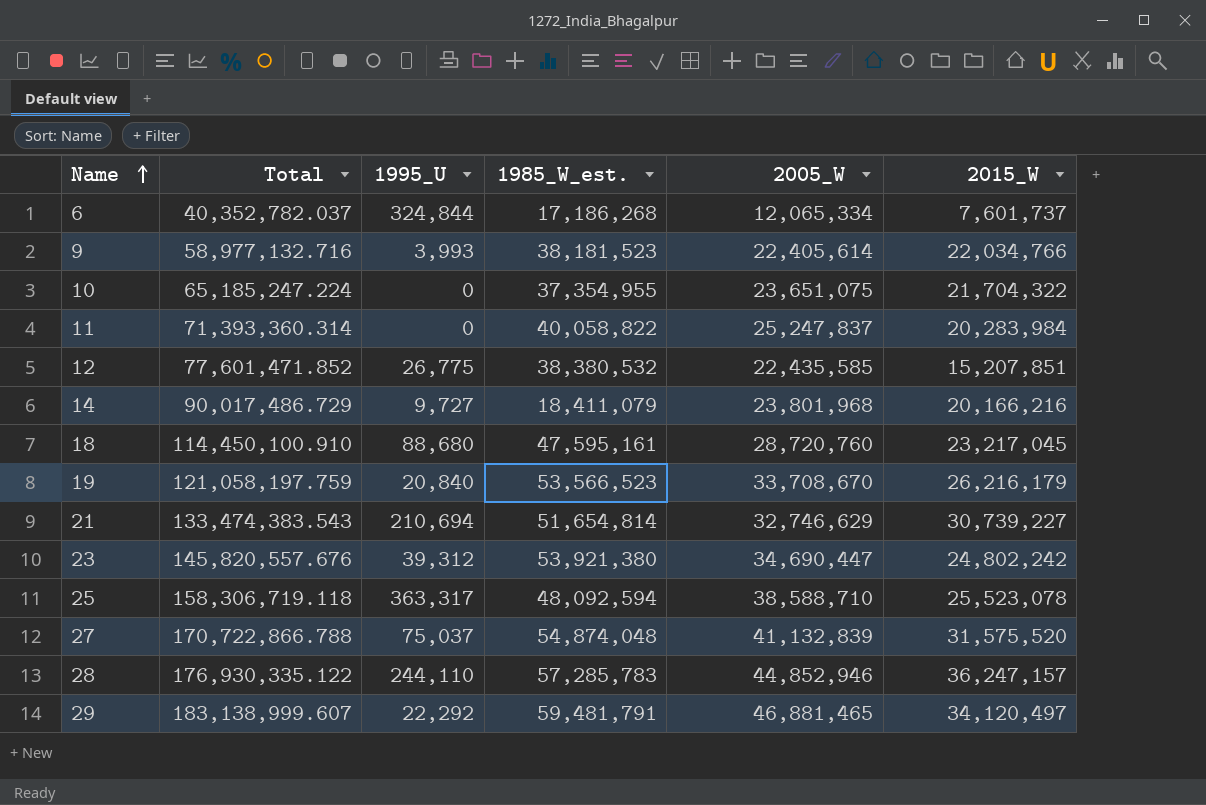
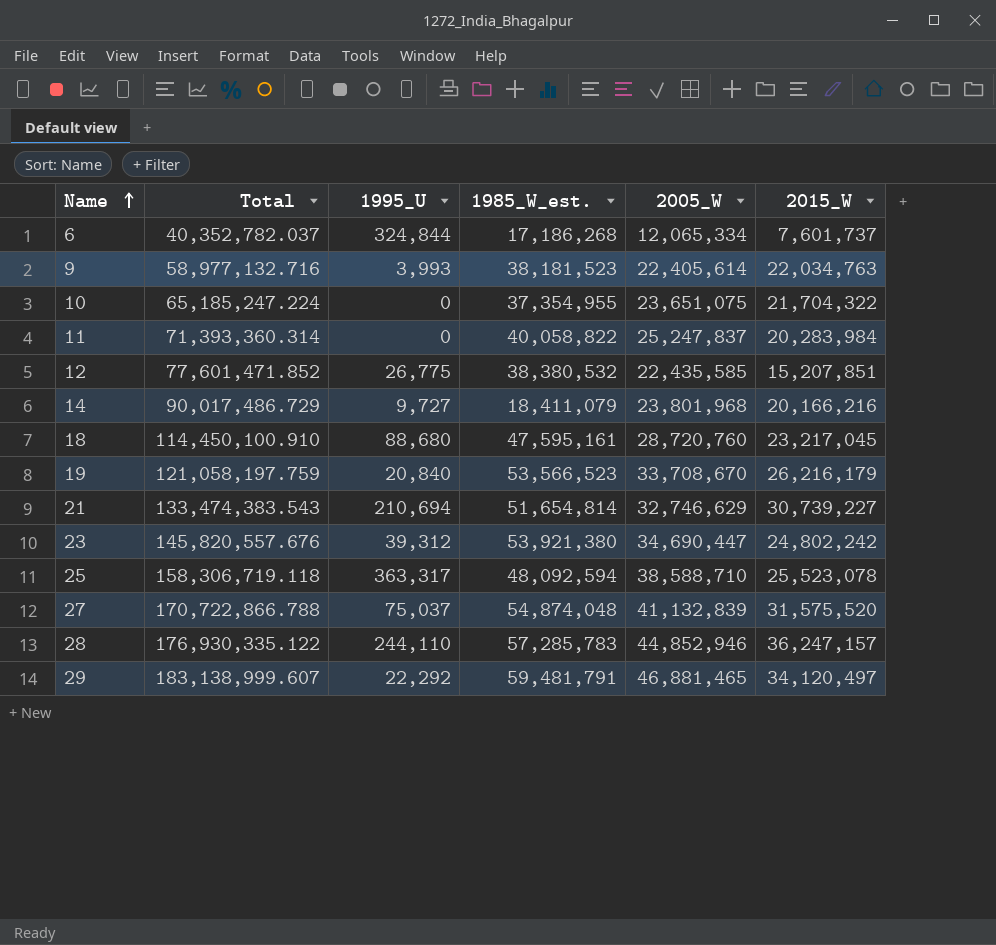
9 | 2015_W: 22,034,766 -> 22,034,763

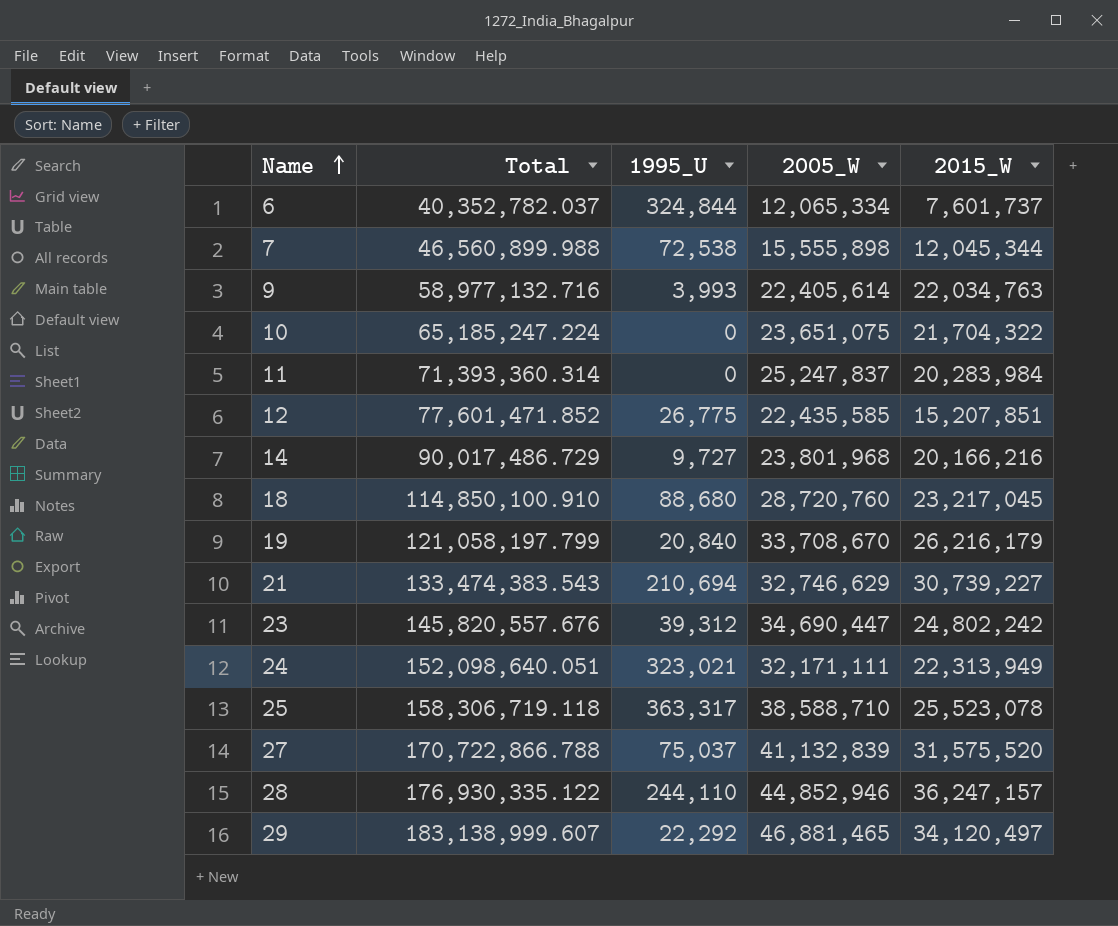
column 1985_W_est. | position: 4 -> none
row 7: none -> 46,560,899.988 | 72,538 | 15,555,898 | 12,045,344
18 | Total: 114,450,100.910 -> 114,850,100.910
19 | Total: 121,058,197.759 -> 121,058,197.799
row 24: none -> 152,098,640.051 | 323,021 | 32,171,111 | 22,313,949

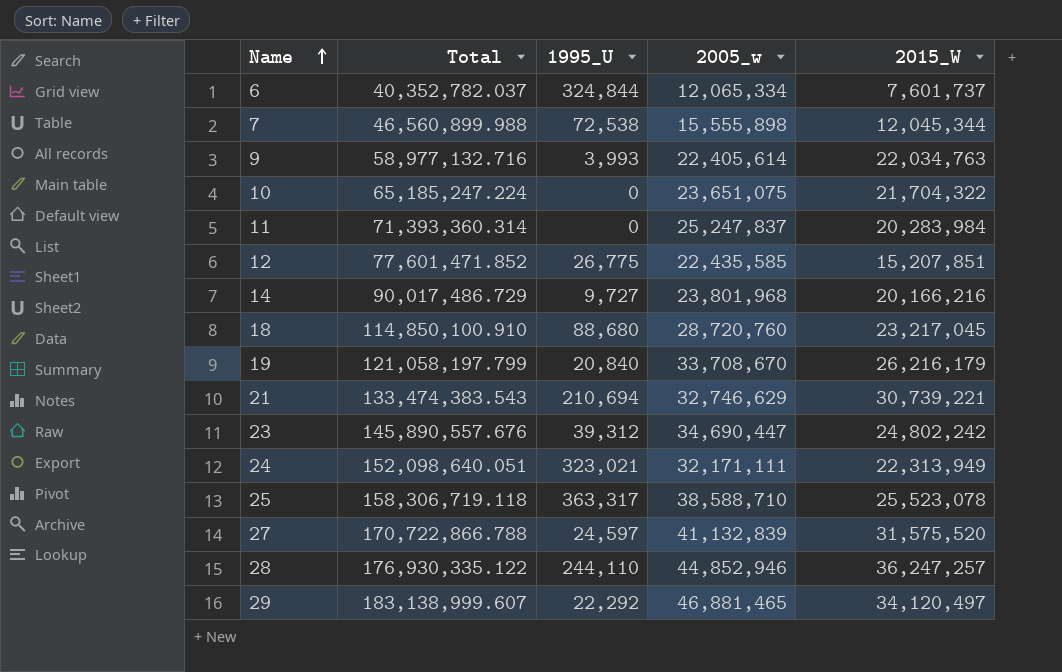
column name: 2005_W -> 2005_w
21 | 2015_W: 30,739,227 -> 30,739,221
23 | Total: 145,820,557.676 -> 145,890,557.676
27 | 1995_U: 75,037 -> 24,597
28 | 2015_W: 36,247,157 -> 36,247,257

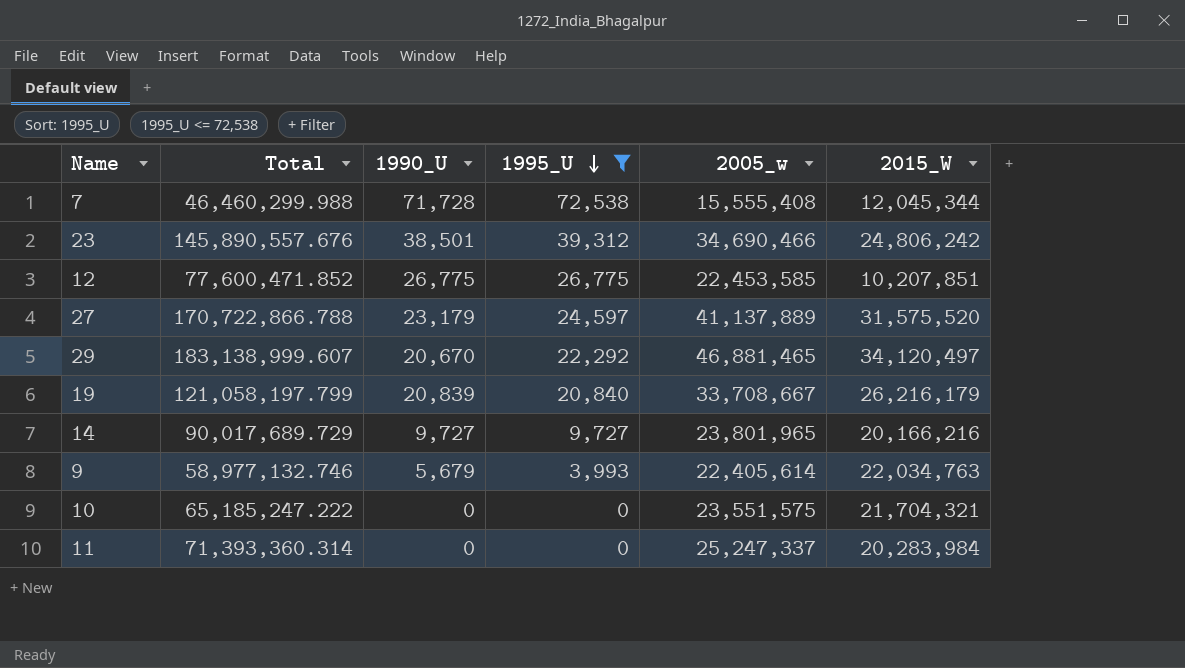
filter: none -> 1995_U <= 72,538
row order: Name ascending -> 1995_U descending
column 1990_U | position: none -> 3
7 | Total: 46,560,899.988 -> 46,460,299.988
7 | 2005_w: 15,555,898 -> 15,555,408
23 | 2005_w: 34,690,447 -> 34,690,466
23 | 2015_W: 24,802,242 -> 24,806,242
12 | Total: 77,601,471.852 -> 77,600,471.852
12 | 2005_w: 22,435,585 -> 22,453,585
12 | 2015_W: 15,207,851 -> 10,207,851
27 | 2005_w: 41,132,839 -> 41,137,889
19 | 2005_w: 33,708,670 -> 33,708,667
14 | Total: 90,017,486.729 -> 90,017,689.729
14 | 2005_w: 23,801,968 -> 23,801,965
9 | Total: 58,977,132.716 -> 58,977,132.746
10 | Total: 65,185,247.224 -> 65,185,247.222
10 | 2005_w: 23,651,075 -> 23,551,575
10 | 2015_W: 21,704,322 -> 21,704,321
11 | 2005_w: 25,247,837 -> 25,247,337

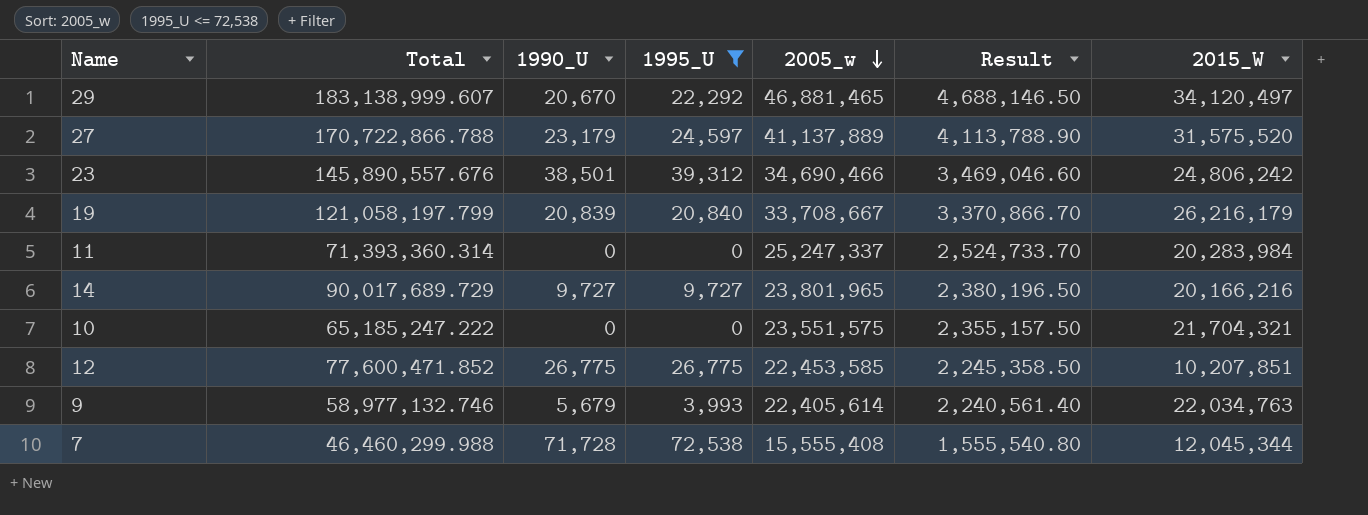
row order: 1995_U descending -> 2005_w descending
column Result | formula: none -> [2005_w] * 0.1

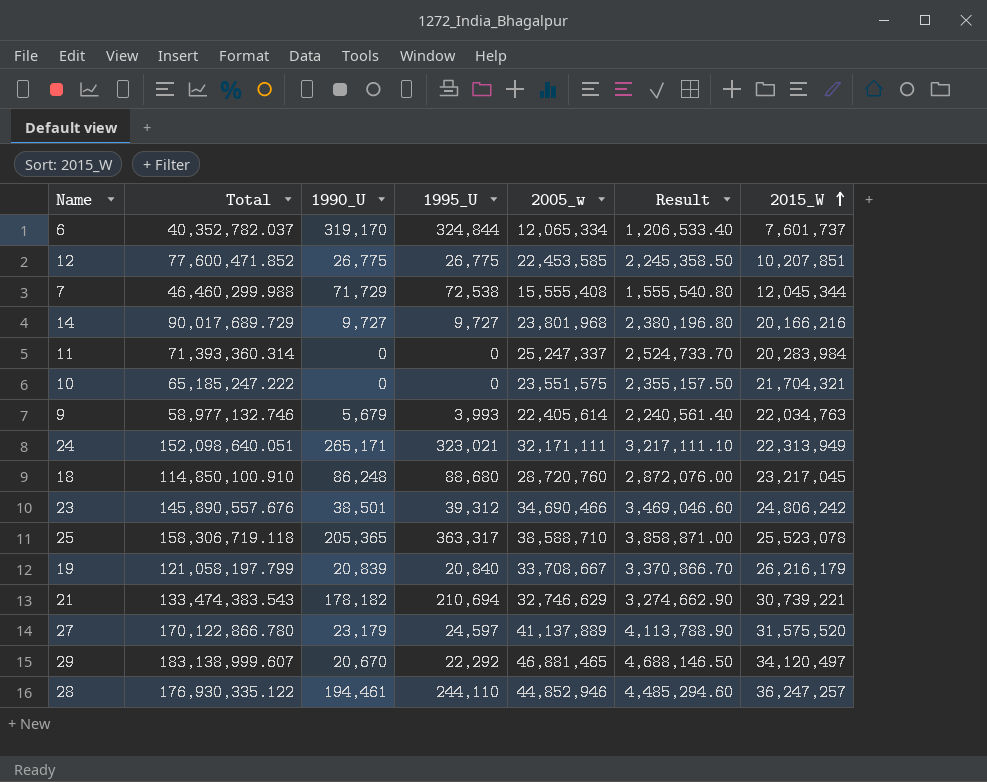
filter: 1995_U <= 72,538 -> none
row order: 2005_w descending -> 2015_W ascending
7 | 1990_U: 71,728 -> 71,729
14 | 2005_w: 23,801,965 -> 23,801,968
14 | Result: 2,380,196.50 -> 2,380,196.80
27 | Total: 170,722,866.788 -> 170,122,866.780

